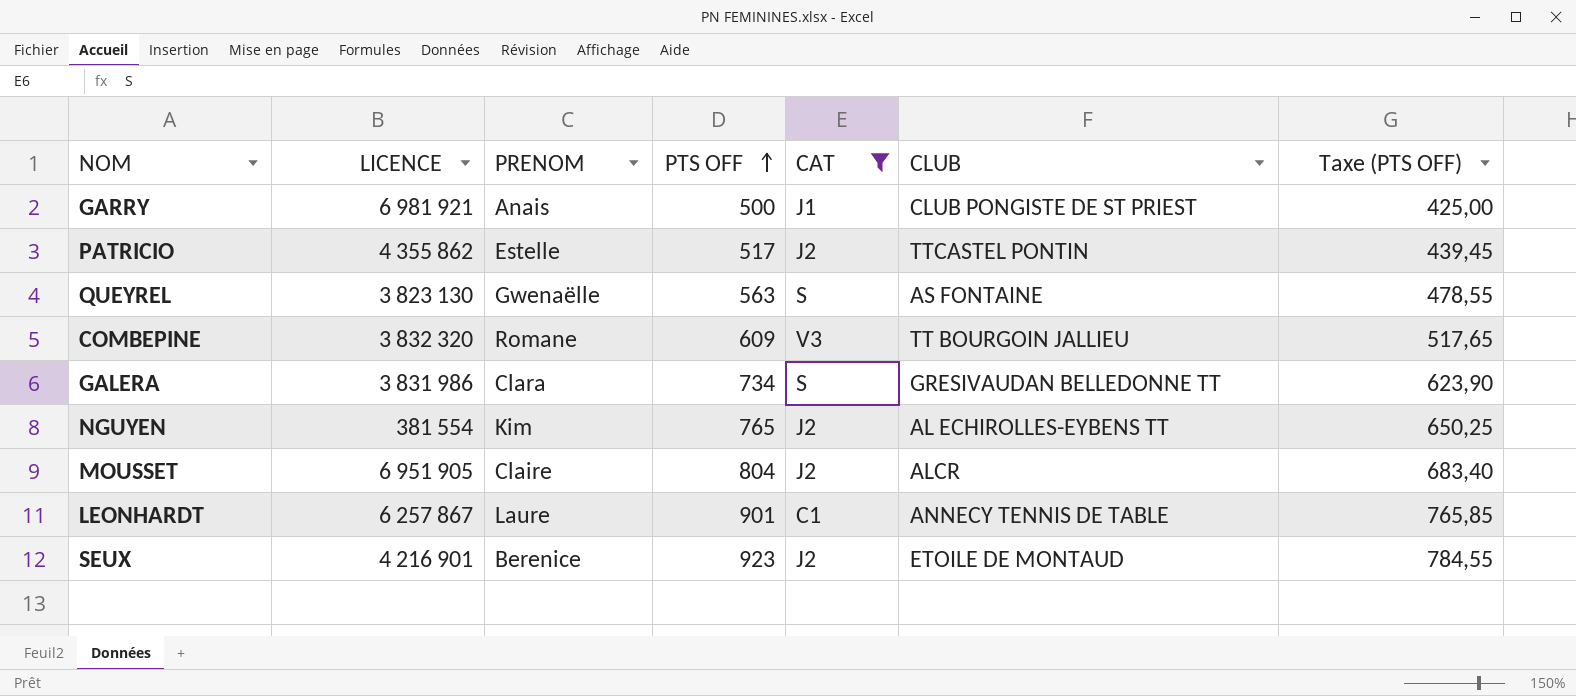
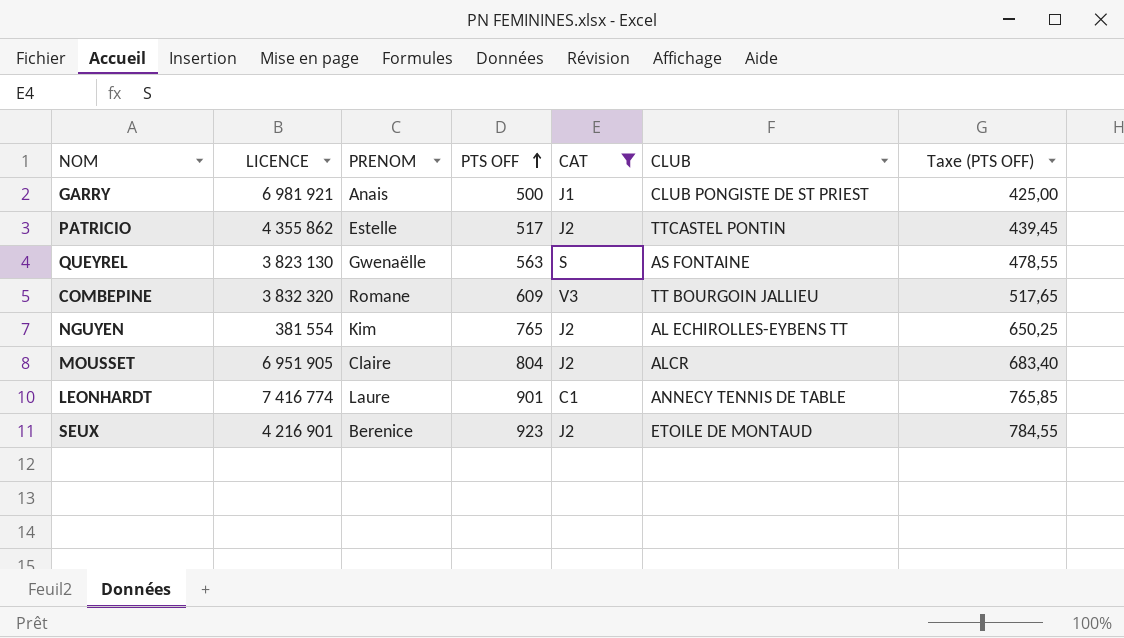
row GALERA: 3 831 986 | Clara | 734 | S | GRESIVAUDAN BELLEDONNE TT | 623,90 -> none
LEONHARDT | LICENCE: 6 257 867 -> 7 416 774

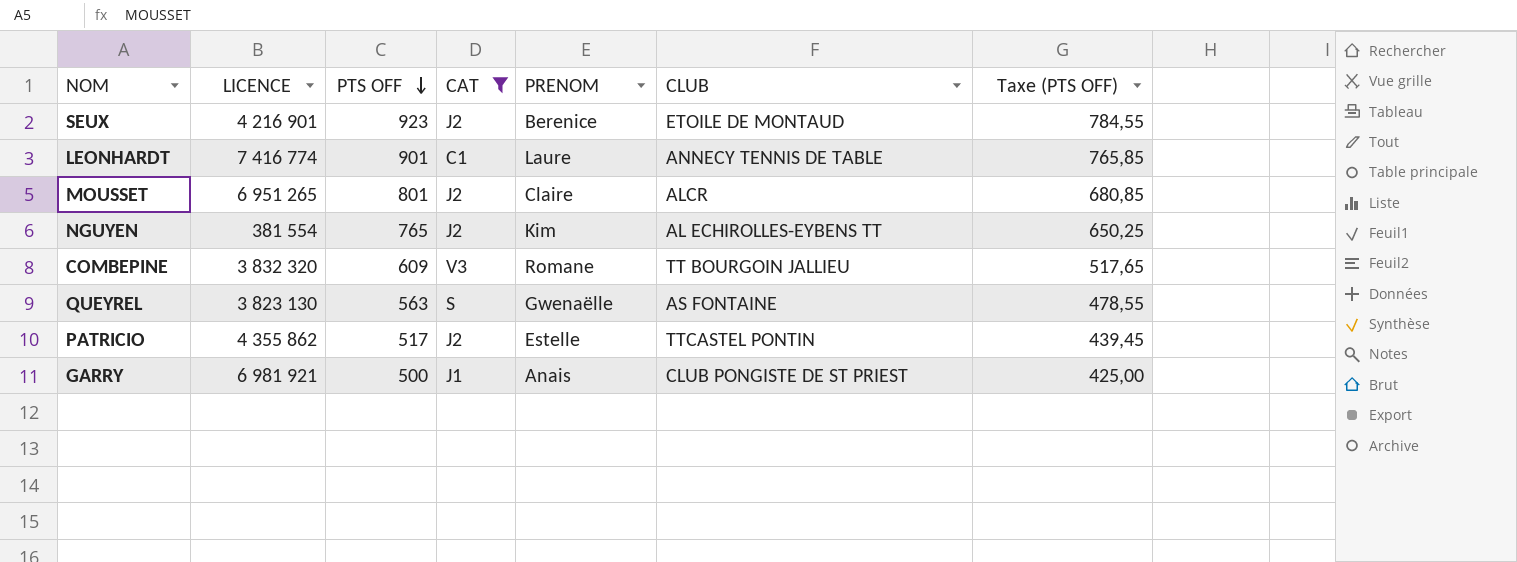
row order: PTS OFF ascending -> PTS OFF descending
column PRENOM | position: 3 -> 5
MOUSSET | LICENCE: 6 951 905 -> 6 951 265
MOUSSET | PTS OFF: 804 -> 801
MOUSSET | Taxe (PTS OFF): 683,40 -> 680,85

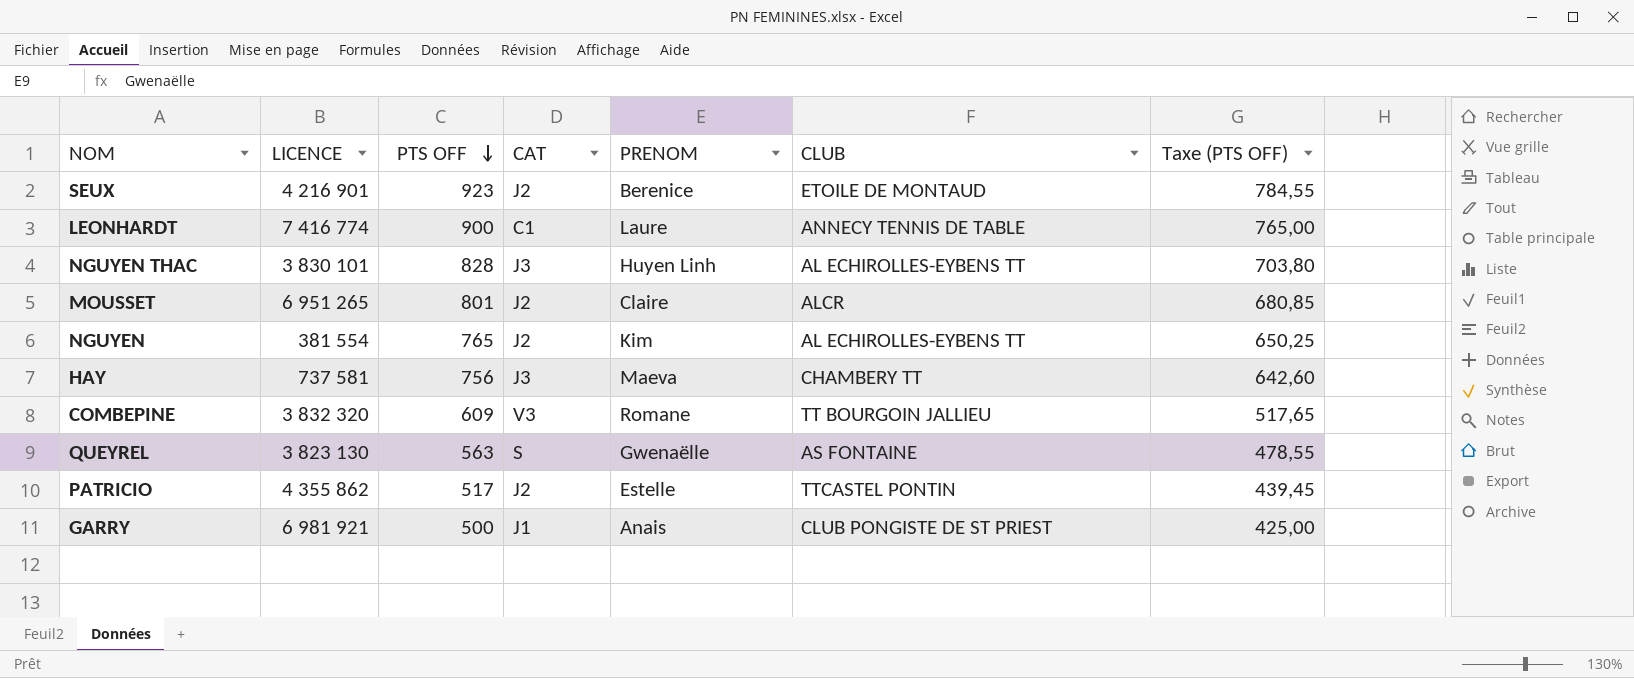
filter: CAT != J3 -> none
LEONHARDT | PTS OFF: 901 -> 900
LEONHARDT | Taxe (PTS OFF): 765,85 -> 765,00

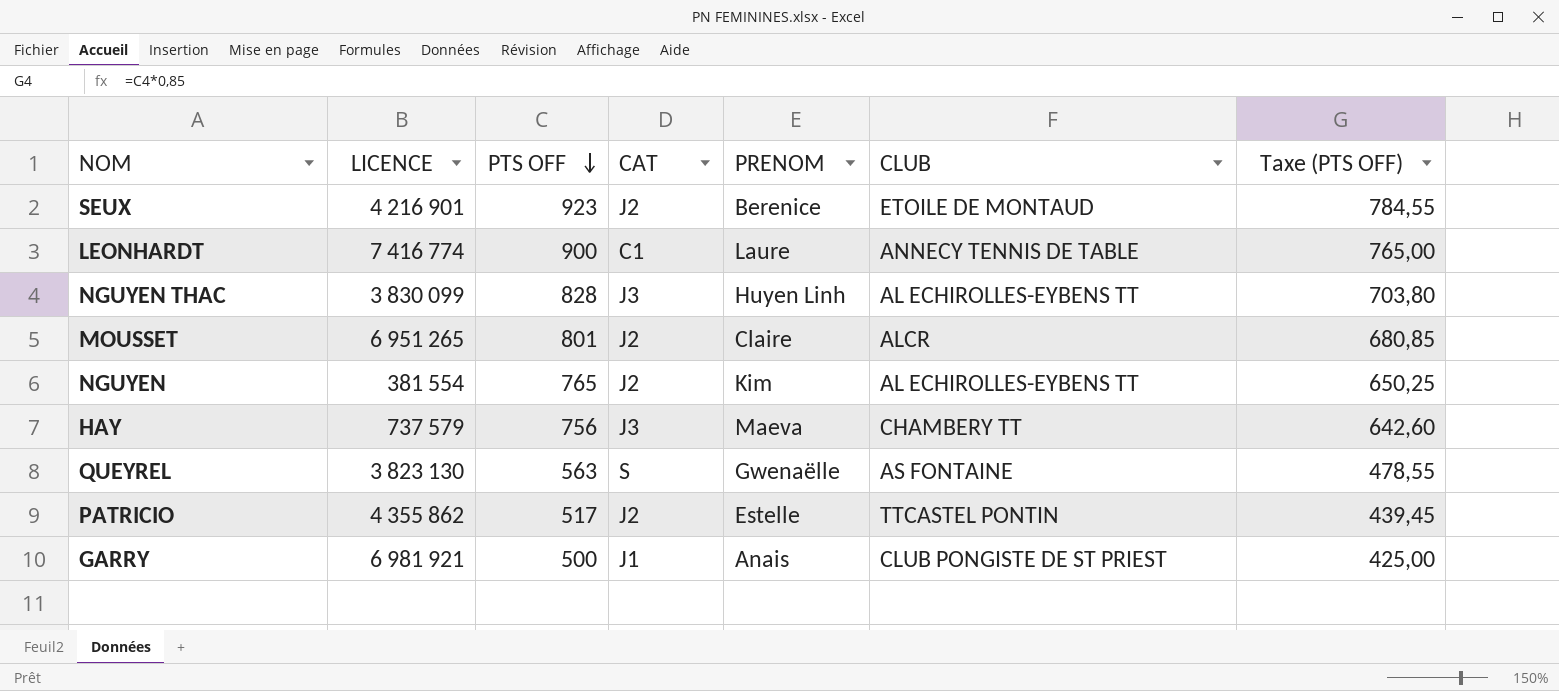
row COMBEPINE: 3 832 320 | 609 | V3 | Romane | TT BOURGOIN JALLIEU | 517,65 -> none
NGUYEN THAC | LICENCE: 3 830 101 -> 3 830 099
HAY | LICENCE: 737 581 -> 737 579

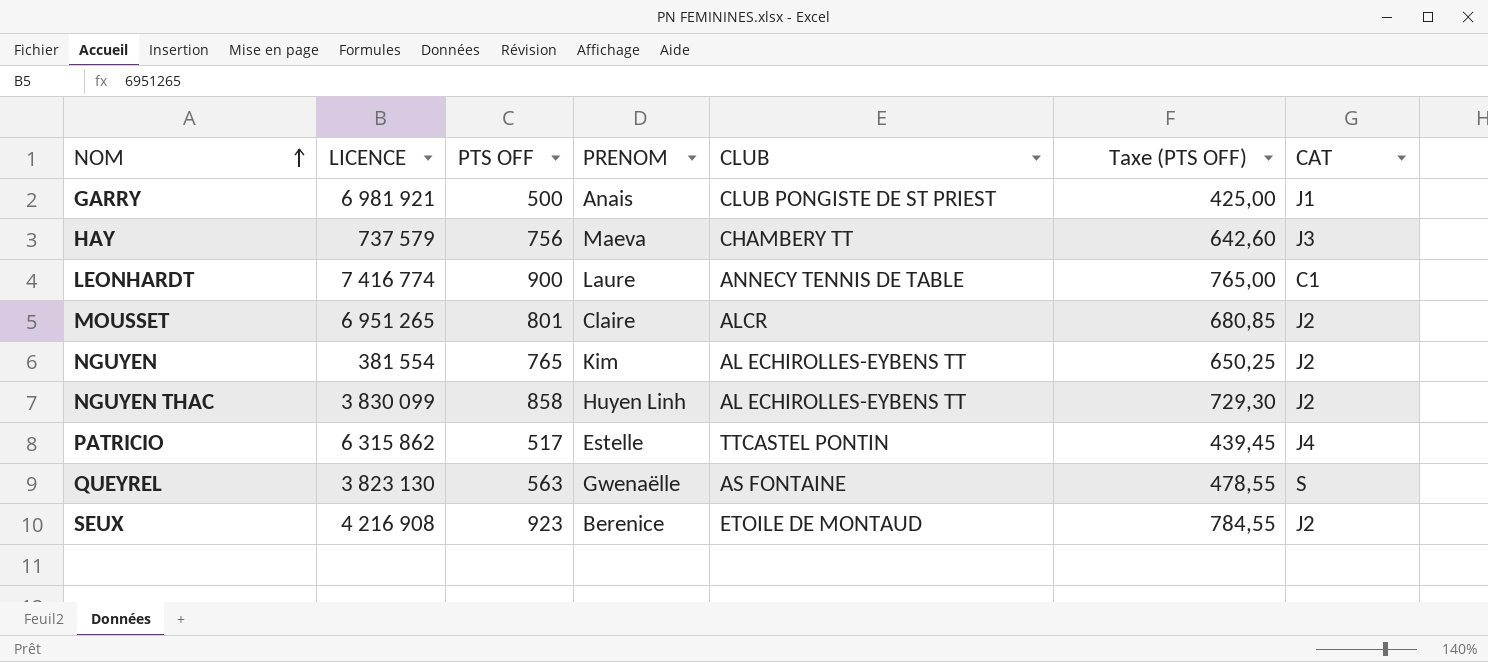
row order: PTS OFF descending -> NOM ascending
column CAT | position: 4 -> 7
NGUYEN THAC | PTS OFF: 828 -> 858
NGUYEN THAC | Taxe (PTS OFF): 703,80 -> 729,30
NGUYEN THAC | CAT: J3 -> J2
PATRICIO | LICENCE: 4 355 862 -> 6 315 862
PATRICIO | CAT: J2 -> J4
SEUX | LICENCE: 4 216 901 -> 4 216 908

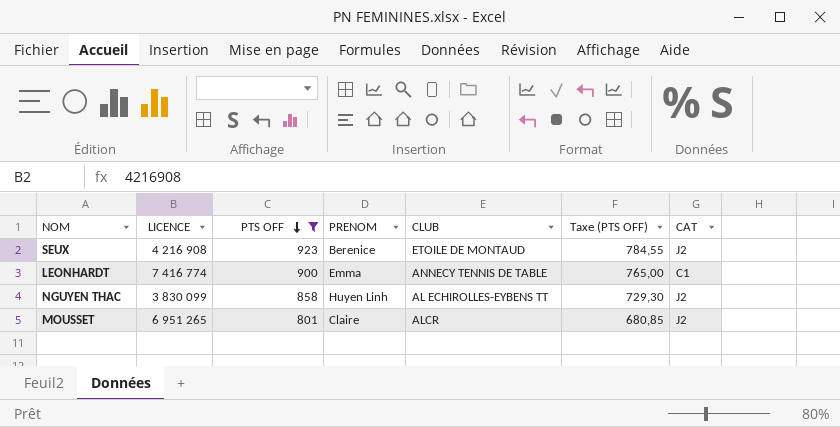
filter: none -> PTS OFF >= 801
row order: NOM ascending -> PTS OFF descending
LEONHARDT | PRENOM: Laure -> Emma

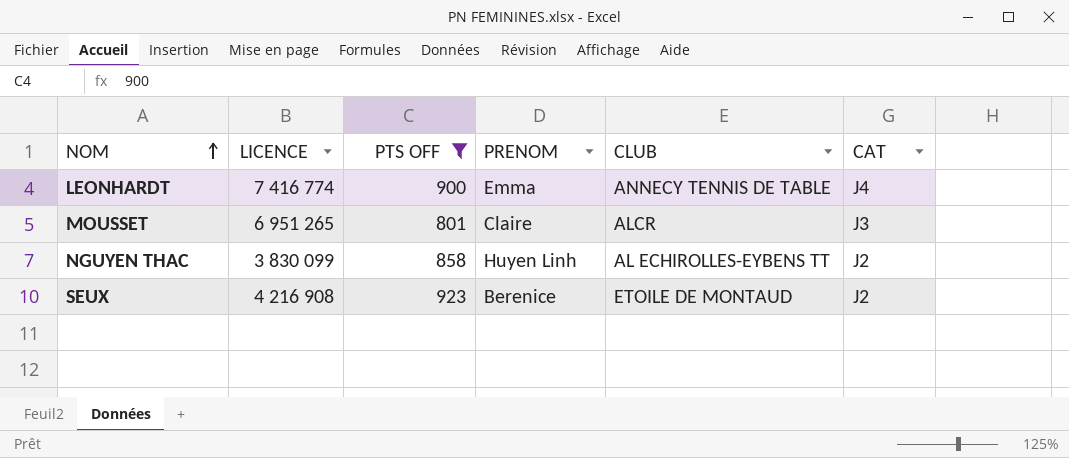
row order: PTS OFF descending -> NOM ascending
column Taxe (PTS OFF) | formula: [PTS OFF] * 0,85 -> none
LEONHARDT | CAT: C1 -> J4
MOUSSET | CAT: J2 -> J3

